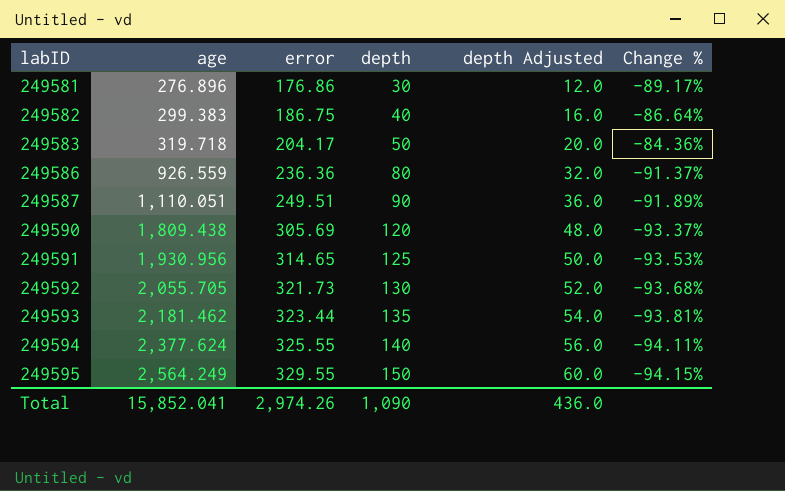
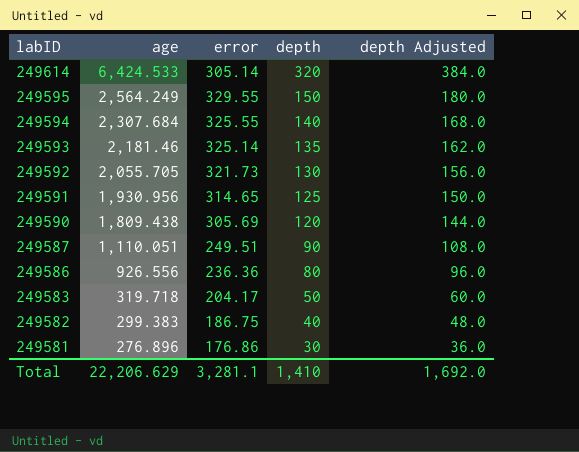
row order: labID ascending -> labID descending
column Change % | formula: ([depth] - [age]) / [age] -> none
column depth Adjusted | formula: [depth] * 0.4 -> [depth] * 1.2
row 249614: none -> 6,424.533 | 305.14 | 320 | 384.0
249594 | age: 2,377.624 -> 2,307.684
249593 | age: 2,181.462 -> 2,181.46
249593 | error: 323.44 -> 325.14
249586 | age: 926.559 -> 926.556
Total | age: 15,852.041 -> 22,206.629
Total | error: 2,974.26 -> 3,281.1
Total | depth: 1,090 -> 1,410
Total | depth Adjusted: 436.0 -> 1,692.0

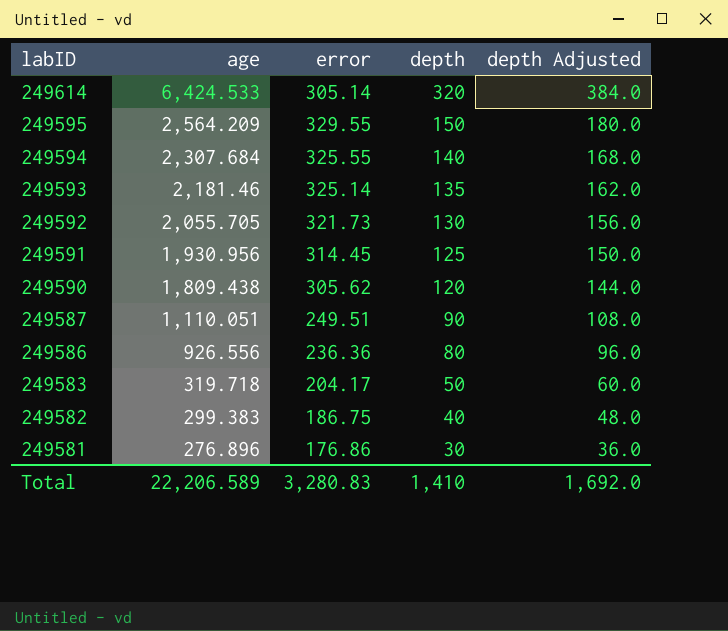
249595 | age: 2,564.249 -> 2,564.209
249591 | error: 314.65 -> 314.45
249590 | error: 305.69 -> 305.62
Total | age: 22,206.629 -> 22,206.589
Total | error: 3,281.1 -> 3,280.83

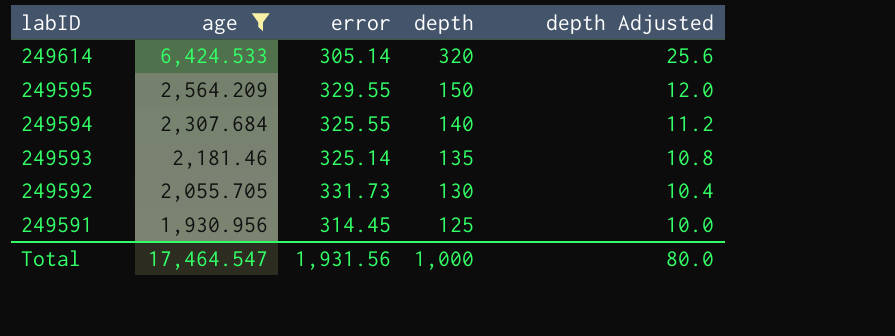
filter: none -> age >= 1,930.956
column depth Adjusted | formula: [depth] * 1.2 -> [depth] * 0.08
249592 | error: 321.73 -> 331.73
Total | age: 22,206.589 -> 17,464.547
Total | error: 3,280.83 -> 1,931.56
Total | depth: 1,410 -> 1,000
Total | depth Adjusted: 1,692.0 -> 80.0

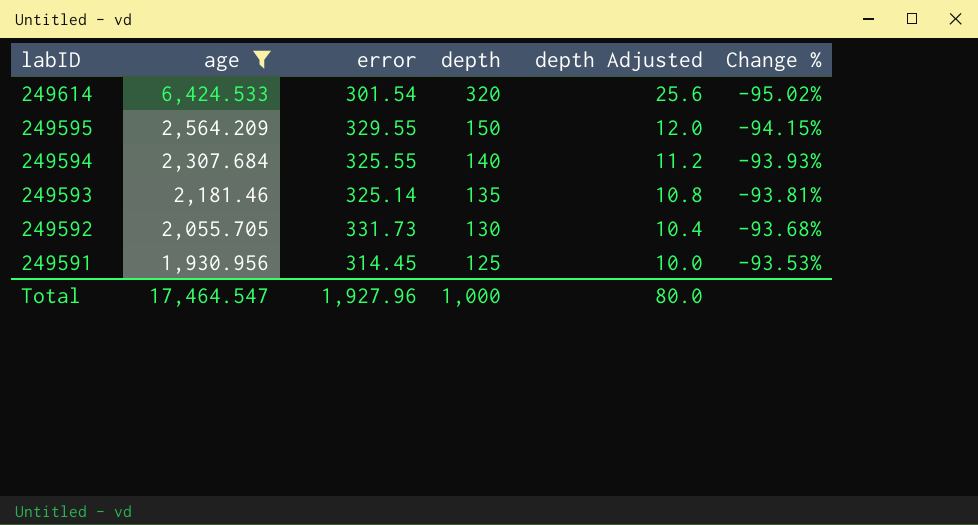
column Change % | formula: none -> ([depth] - [age]) / [age]
249614 | error: 305.14 -> 301.54
Total | error: 1,931.56 -> 1,927.96

